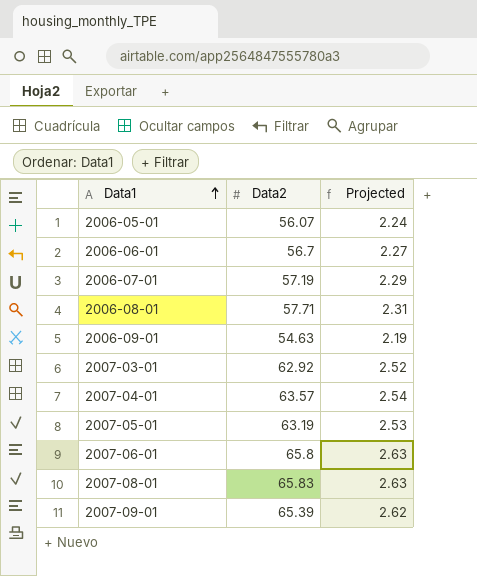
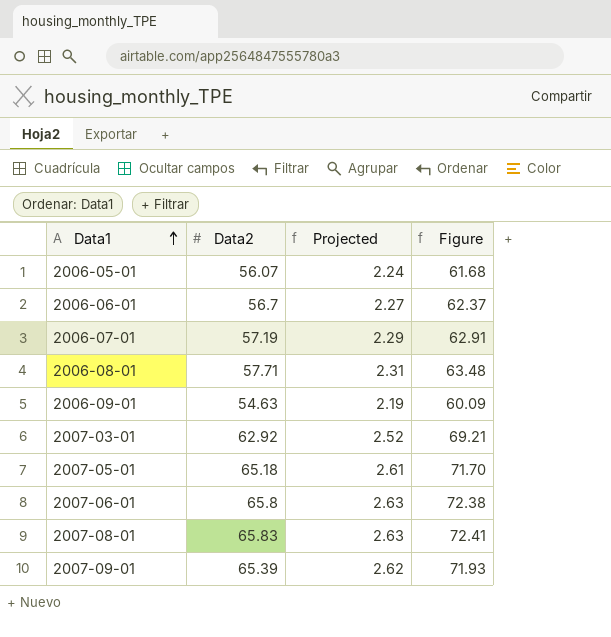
column Figure | formula: none -> [Data2] * 1.1
row 2007-04-01: 63.57 | 2.54 -> none
2007-05-01 | Data2: 63.19 -> 65.18
2007-05-01 | Projected: 2.53 -> 2.61

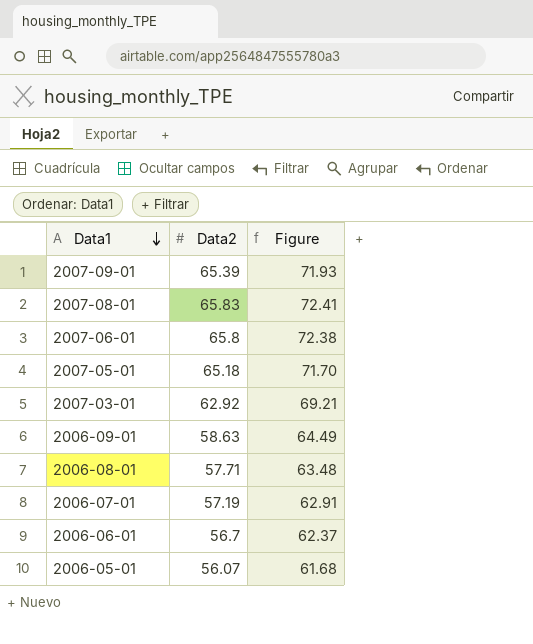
row order: Data1 ascending -> Data1 descending
column Projected | formula: [Data2] * 0.04 -> none
2006-09-01 | Data2: 54.63 -> 58.63
2006-09-01 | Figure: 60.09 -> 64.49

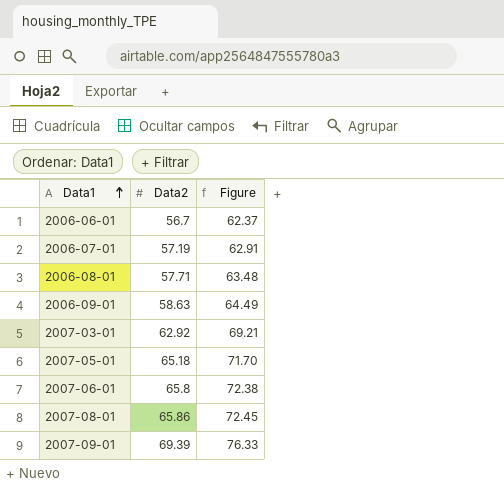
row order: Data1 descending -> Data1 ascending
row 2006-05-01: 56.07 | 61.68 -> none
2007-08-01 | Data2: 65.83 -> 65.86
2007-08-01 | Figure: 72.41 -> 72.45
2007-09-01 | Data2: 65.39 -> 69.39
2007-09-01 | Figure: 71.93 -> 76.33

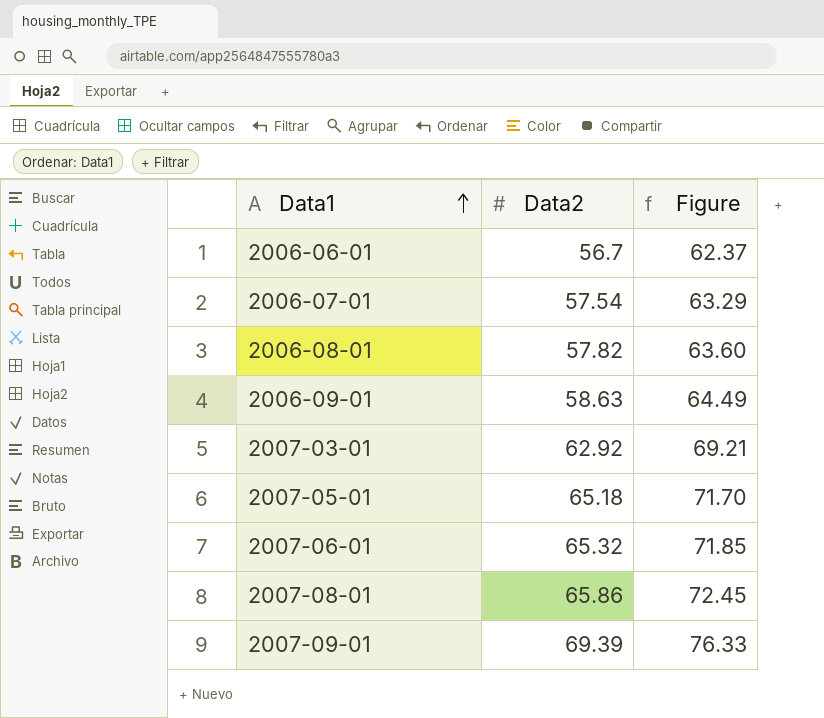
2006-07-01 | Data2: 57.19 -> 57.54
2006-07-01 | Figure: 62.91 -> 63.29
2006-08-01 | Data2: 57.71 -> 57.82
2006-08-01 | Figure: 63.48 -> 63.60
2007-06-01 | Data2: 65.8 -> 65.32
2007-06-01 | Figure: 72.38 -> 71.85

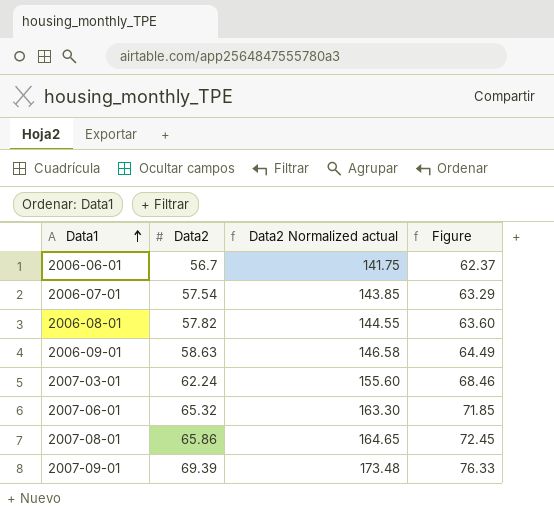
column Data2 Normalized actual | formula: none -> [Data2] * 2.5
row 2007-05-01: 65.18 | 71.70 -> none
2007-03-01 | Data2: 62.92 -> 62.24
2007-03-01 | Figure: 69.21 -> 68.46

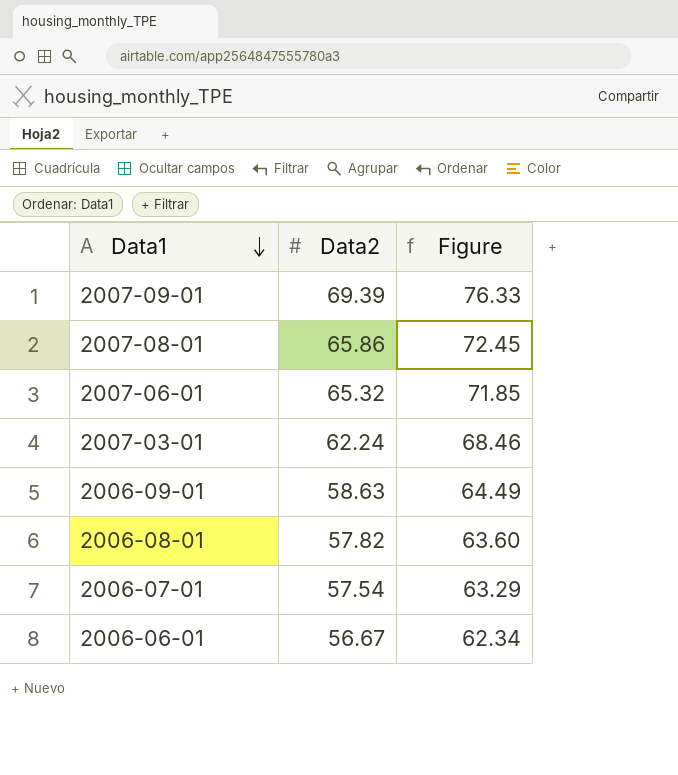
row order: Data1 ascending -> Data1 descending
column Data2 Normalized actual | formula: [Data2] * 2.5 -> none
2006-06-01 | Data2: 56.7 -> 56.67
2006-06-01 | Figure: 62.37 -> 62.34

